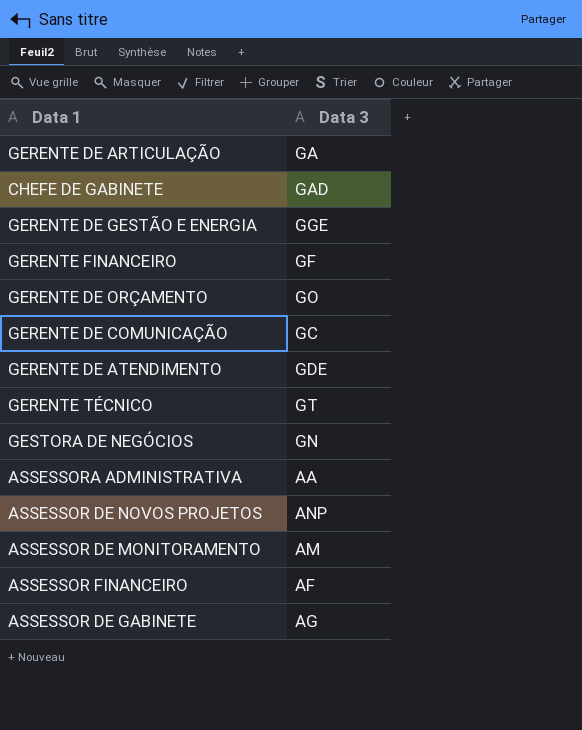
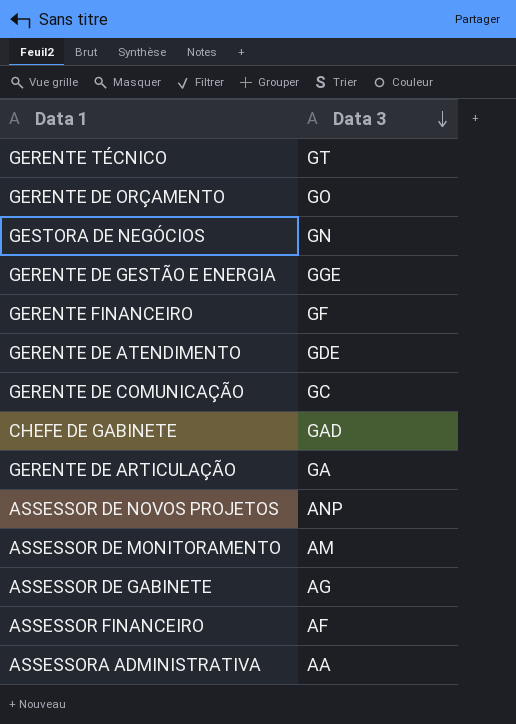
row order: none -> Data 3 descending

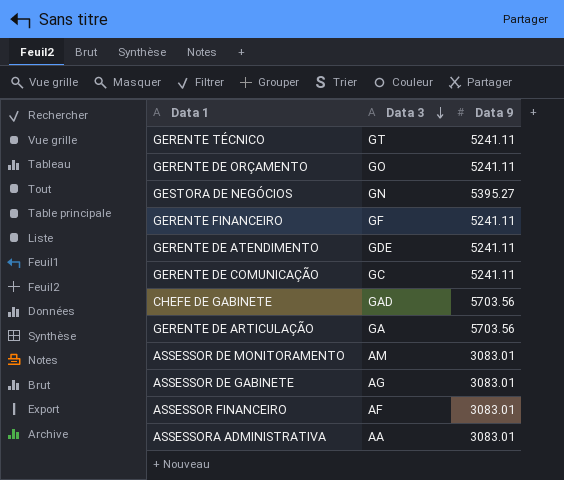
column Data 9 | position: none -> 3
row GERENTE DE GESTÃO E ENERGIA: GGE -> none
row ASSESSOR DE NOVOS PROJETOS: ANP -> none

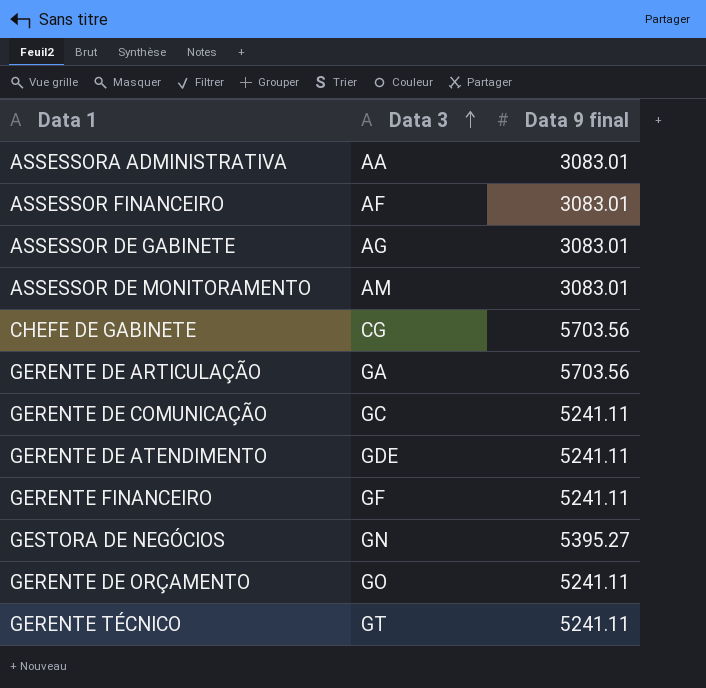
row order: Data 3 descending -> Data 3 ascending
column name: Data 9 -> Data 9 final
CHEFE DE GABINETE | Data 3: GAD -> CG

